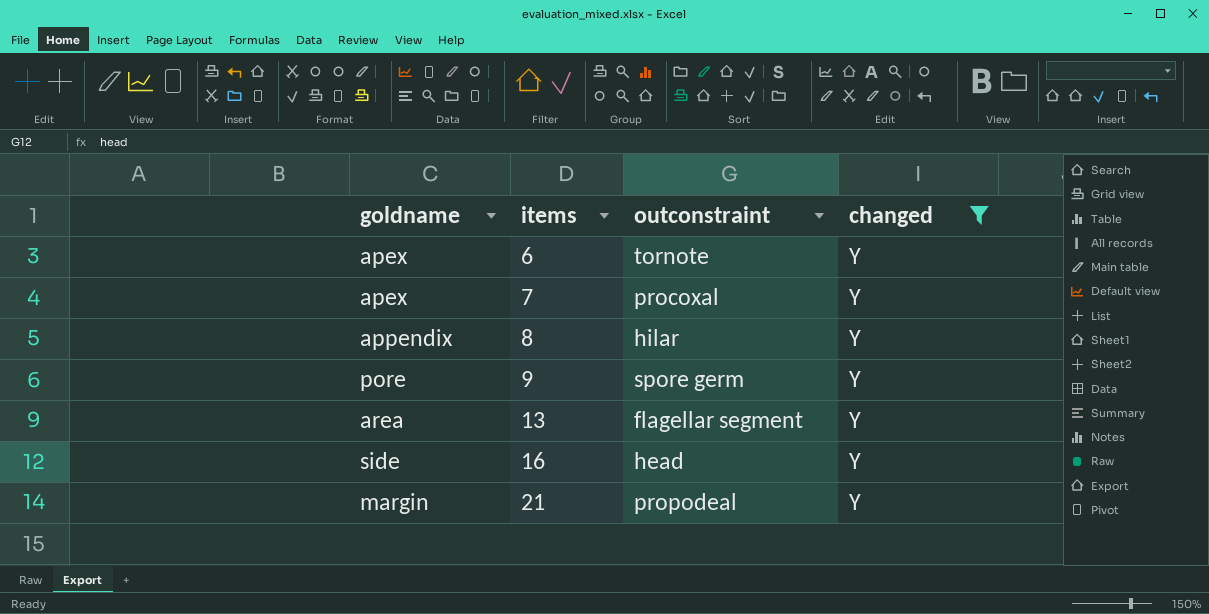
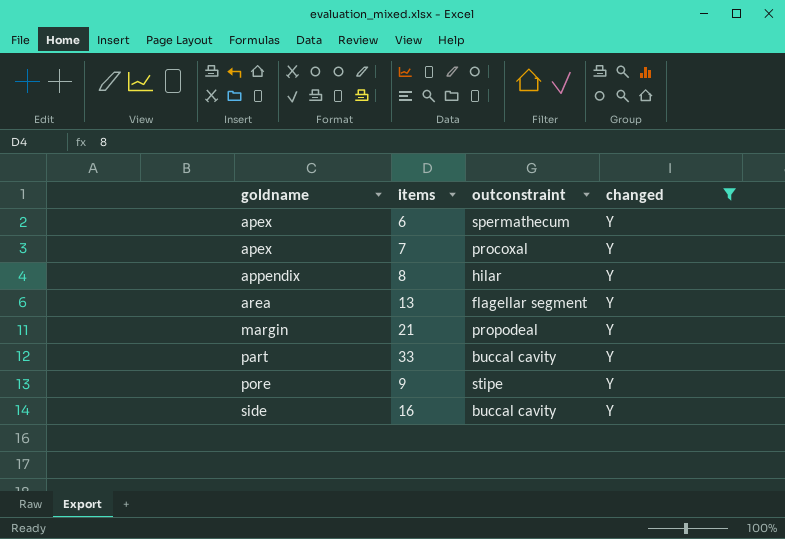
row order: items ascending -> goldname ascending
6 | outconstraint: tornote -> spermathecum
row 33: none -> part | buccal cavity | Y
9 | outconstraint: spore germ -> stipe
16 | outconstraint: head -> buccal cavity

